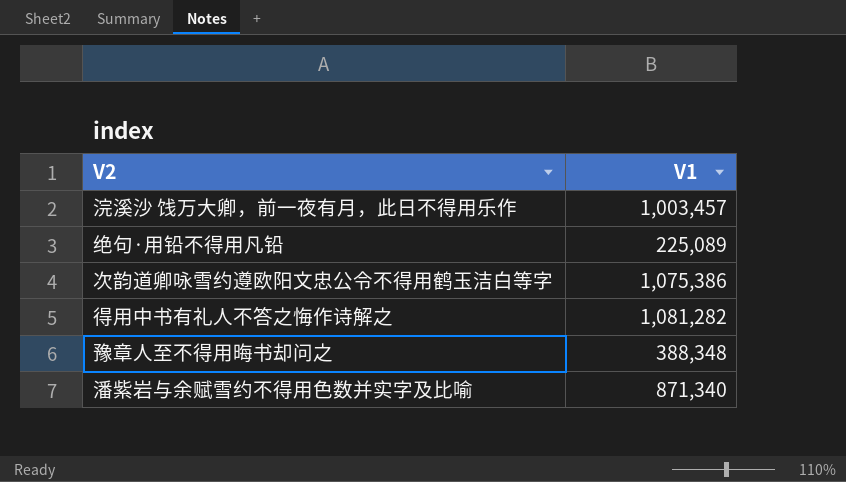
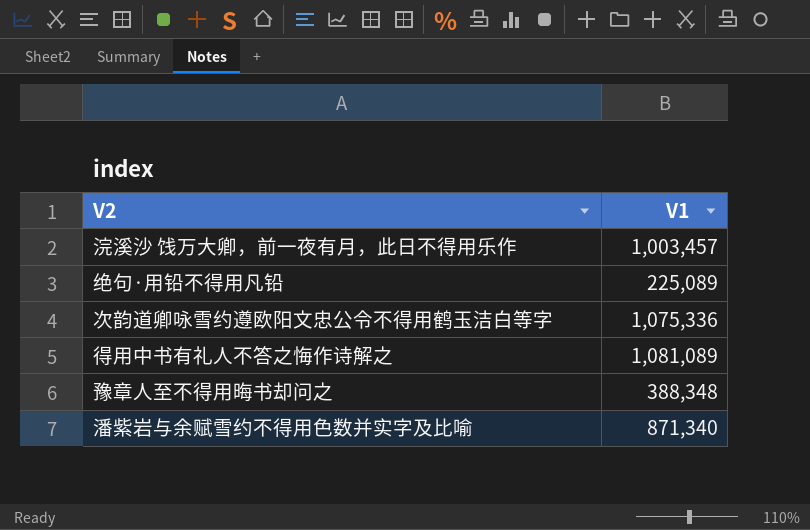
次韵道卿咏雪约遵欧阳文忠公令不得用鹤玉洁白等字 | V1: 1,075,386 -> 1,075,336
得用中书有礼人不答之悔作诗解之 | V1: 1,081,282 -> 1,081,089

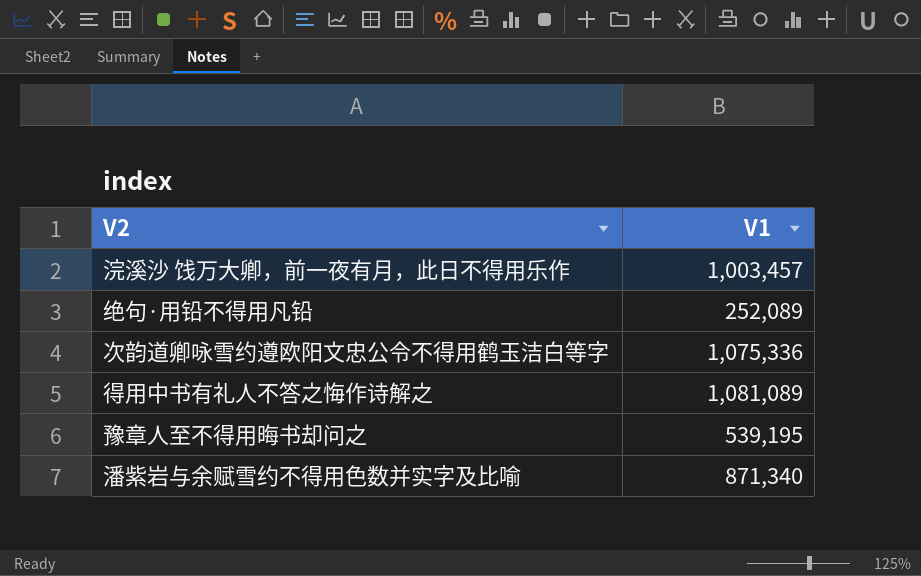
绝句·用铅不得用凡铅 | V1: 225,089 -> 252,089
豫章人至不得用晦书却问之 | V1: 388,348 -> 539,195

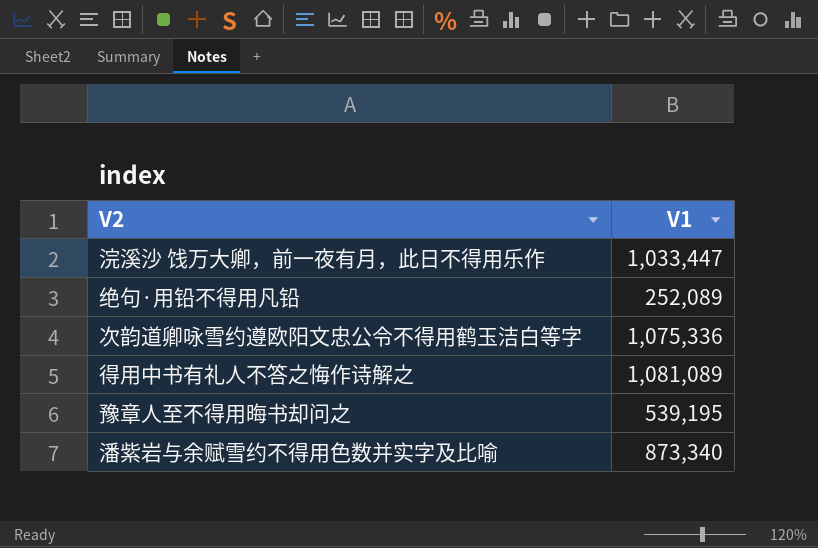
浣溪沙 饯万大卿，前一夜有月，此日不得用乐作 | V1: 1,003,457 -> 1,033,447
潘紫岩与余赋雪约不得用色数并实字及比喻 | V1: 871,340 -> 873,340

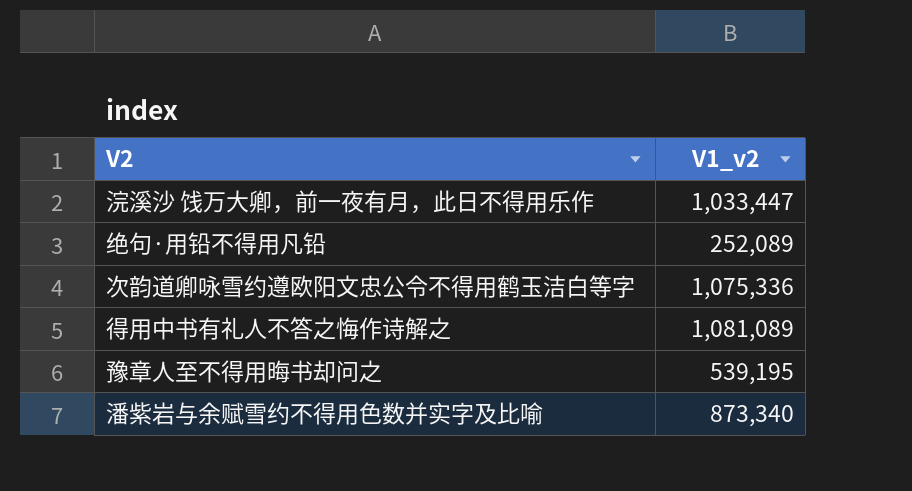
column name: V1 -> V1_v2

